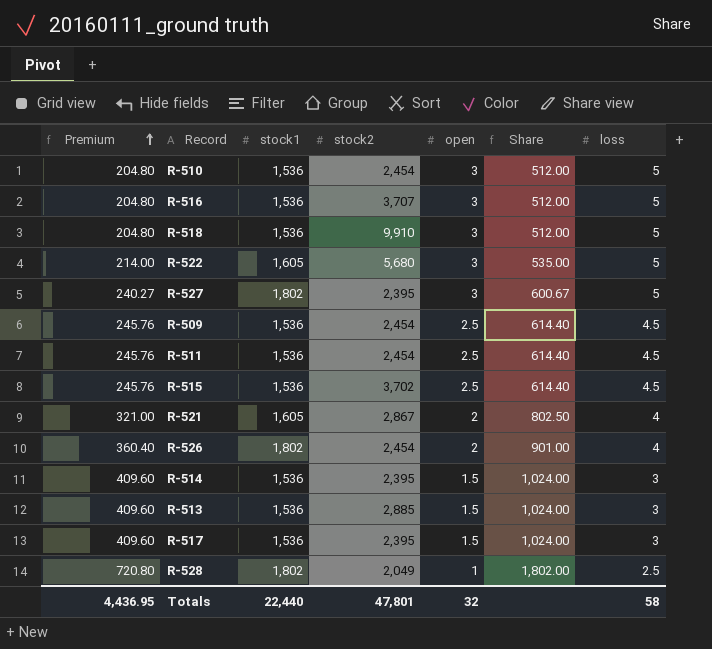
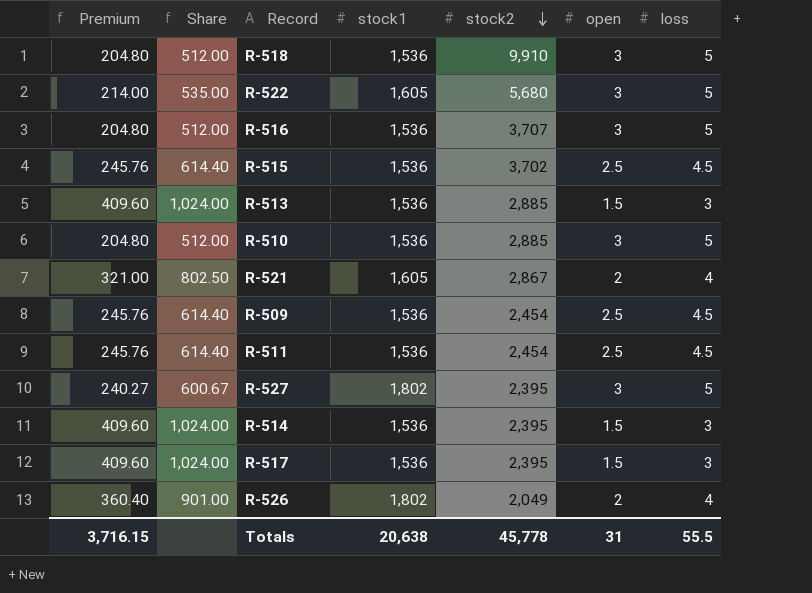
row order: Premium ascending -> stock2 descending
column Share | position: 6 -> 2
row R-528: 720.80 | 1,802 | 2,049 | 1 | 1,802.00 | 2.5 -> none
R-510 | stock2: 2,454 -> 2,885
R-526 | stock2: 2,454 -> 2,049
Totals | Premium: 4,436.95 -> 3,716.15
Totals | stock1: 22,440 -> 20,638
Totals | stock2: 47,801 -> 45,778
Totals | open: 32 -> 31
Totals | loss: 58 -> 55.5

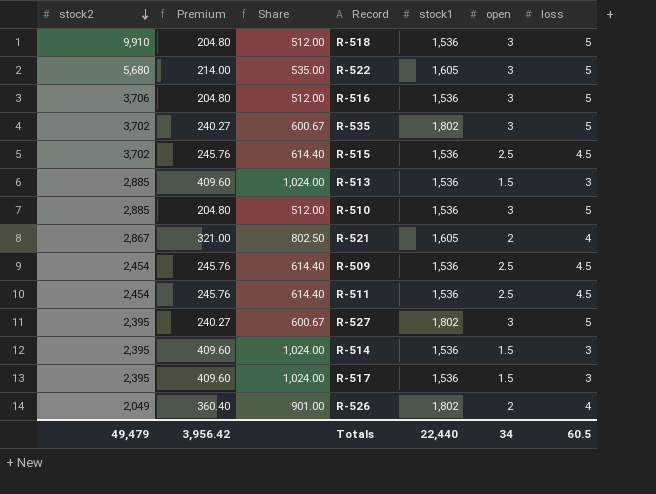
column stock2 | position: 5 -> 1
R-516 | stock2: 3,707 -> 3,706
row R-535: none -> 3,702 | 240.27 | 600.67 | 1,802 | 3 | 5
Totals | stock2: 45,778 -> 49,479
Totals | Premium: 3,716.15 -> 3,956.42
Totals | stock1: 20,638 -> 22,440
Totals | open: 31 -> 34
Totals | loss: 55.5 -> 60.5

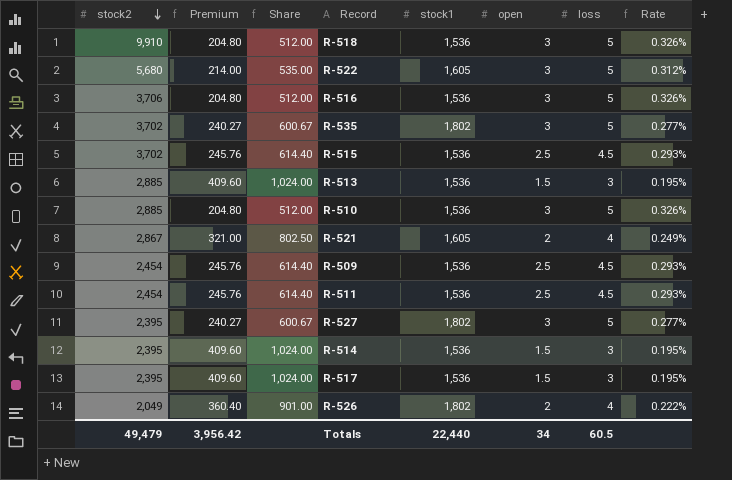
column Rate | formula: none -> [loss] / [stock1]

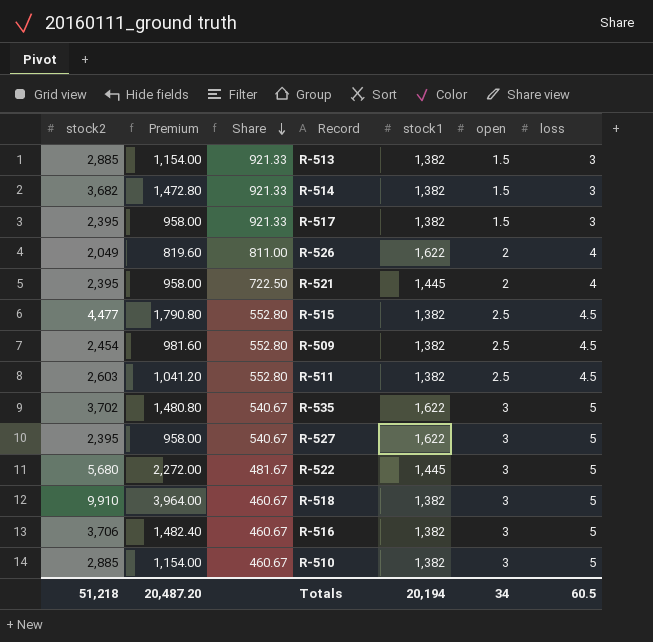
row order: stock2 descending -> Share descending
column Rate | formula: [loss] / [stock1] -> none
column Premium | formula: [Share] * 0.4 -> [stock2] * 0.4
R-513 | Share: 1,024.00 -> 921.33
R-513 | stock1: 1,536 -> 1,382
R-514 | stock2: 2,395 -> 3,682
R-514 | Share: 1,024.00 -> 921.33
R-514 | stock1: 1,536 -> 1,382
R-517 | Share: 1,024.00 -> 921.33
R-517 | stock1: 1,536 -> 1,382
R-526 | Share: 901.00 -> 811.00
R-526 | stock1: 1,802 -> 1,622
R-521 | stock2: 2,867 -> 2,395
R-521 | Share: 802.50 -> 722.50
R-521 | stock1: 1,605 -> 1,445
R-515 | stock2: 3,702 -> 4,477
R-515 | Share: 614.40 -> 552.80
R-515 | stock1: 1,536 -> 1,382
R-509 | Share: 614.40 -> 552.80
R-509 | stock1: 1,536 -> 1,382
R-511 | stock2: 2,454 -> 2,603
R-511 | Share: 614.40 -> 552.80
R-511 | stock1: 1,536 -> 1,382
R-535 | Share: 600.67 -> 540.67
R-535 | stock1: 1,802 -> 1,622
R-527 | Share: 600.67 -> 540.67
R-527 | stock1: 1,802 -> 1,622
R-522 | Share: 535.00 -> 481.67
R-522 | stock1: 1,605 -> 1,445
R-518 | Share: 512.00 -> 460.67
R-518 | stock1: 1,536 -> 1,382
R-516 | Share: 512.00 -> 460.67
R-516 | stock1: 1,536 -> 1,382
R-510 | Share: 512.00 -> 460.67
R-510 | stock1: 1,536 -> 1,382
Totals | stock2: 49,479 -> 51,218
Totals | Premium: 3,956.42 -> 20,487.20
Totals | stock1: 22,440 -> 20,194

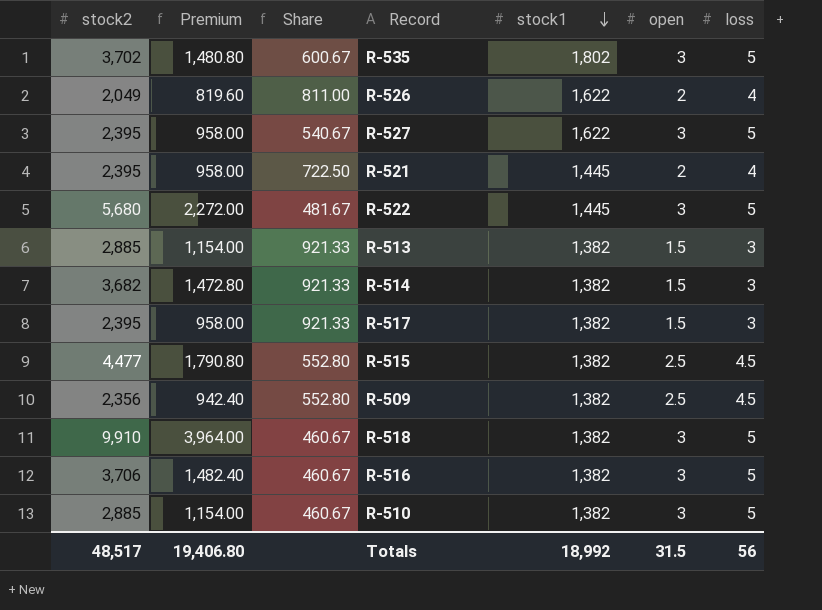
row order: Share descending -> stock1 descending
row R-511: 2,603 | 1,041.20 | 552.80 | 1,382 | 2.5 | 4.5 -> none
R-535 | Share: 540.67 -> 600.67
R-535 | stock1: 1,622 -> 1,802
R-509 | stock2: 2,454 -> 2,356
R-509 | Premium: 981.60 -> 942.40
Totals | stock2: 51,218 -> 48,517
Totals | Premium: 20,487.20 -> 19,406.80
Totals | stock1: 20,194 -> 18,992
Totals | open: 34 -> 31.5
Totals | loss: 60.5 -> 56

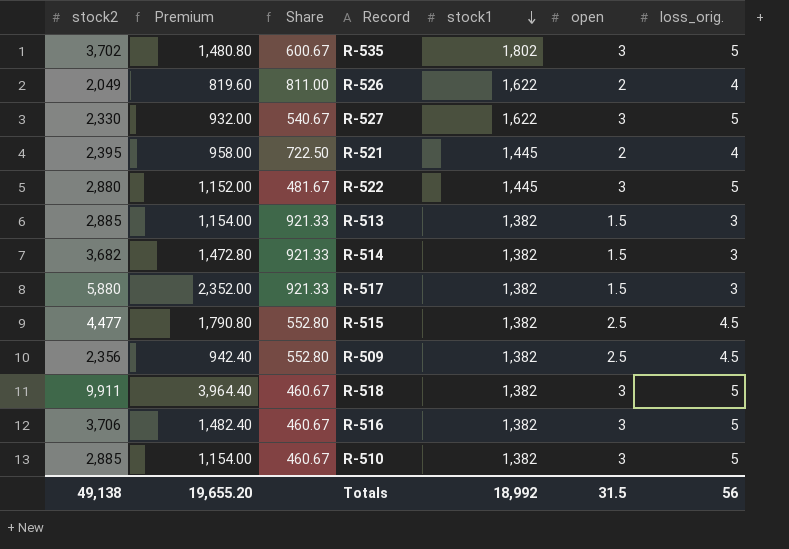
column name: loss -> loss_orig.
R-527 | stock2: 2,395 -> 2,330
R-527 | Premium: 958.00 -> 932.00
R-522 | stock2: 5,680 -> 2,880
R-522 | Premium: 2,272.00 -> 1,152.00
R-517 | stock2: 2,395 -> 5,880
R-517 | Premium: 958.00 -> 2,352.00
R-518 | stock2: 9,910 -> 9,911
R-518 | Premium: 3,964.00 -> 3,964.40
Totals | stock2: 48,517 -> 49,138
Totals | Premium: 19,406.80 -> 19,655.20

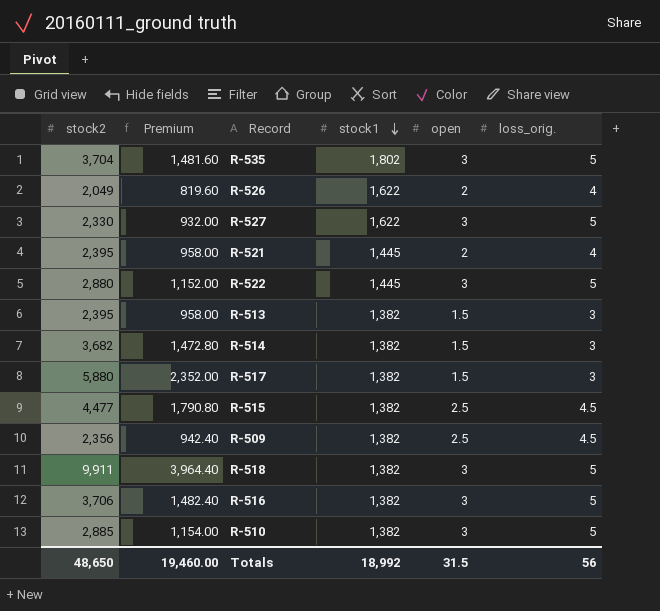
column Share | formula: [stock1] / [open] -> none
R-535 | stock2: 3,702 -> 3,704
R-535 | Premium: 1,480.80 -> 1,481.60
R-513 | stock2: 2,885 -> 2,395
R-513 | Premium: 1,154.00 -> 958.00
Totals | stock2: 49,138 -> 48,650
Totals | Premium: 19,655.20 -> 19,460.00

